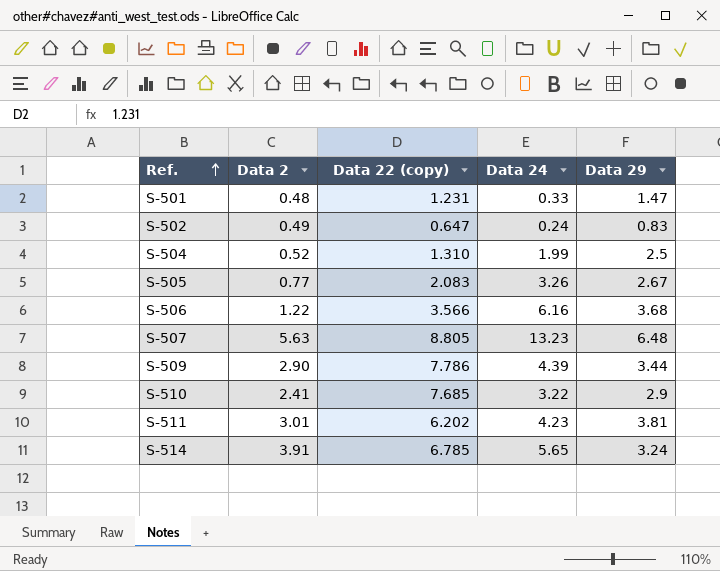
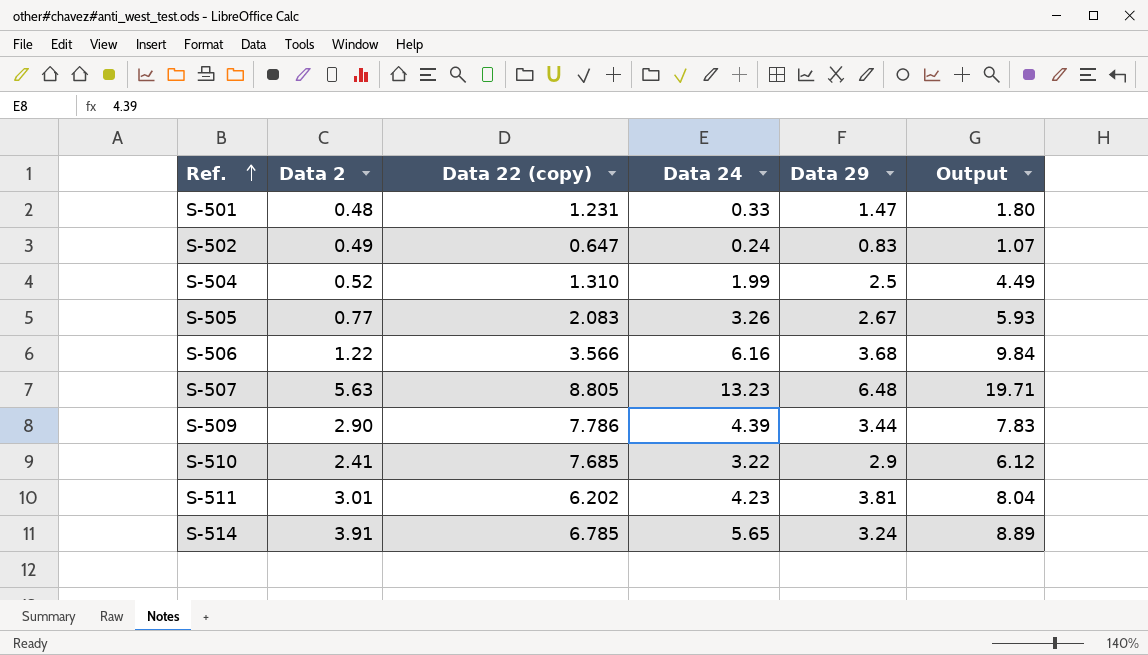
column Output | formula: none -> [Data 24] + [Data 29]

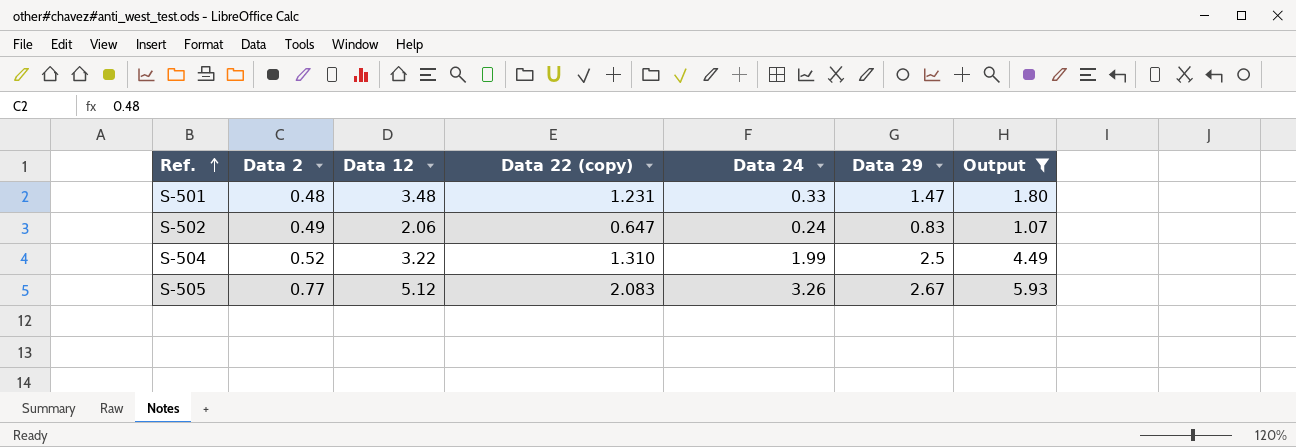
filter: none -> Output <= 5.93
column Data 12 | position: none -> 3

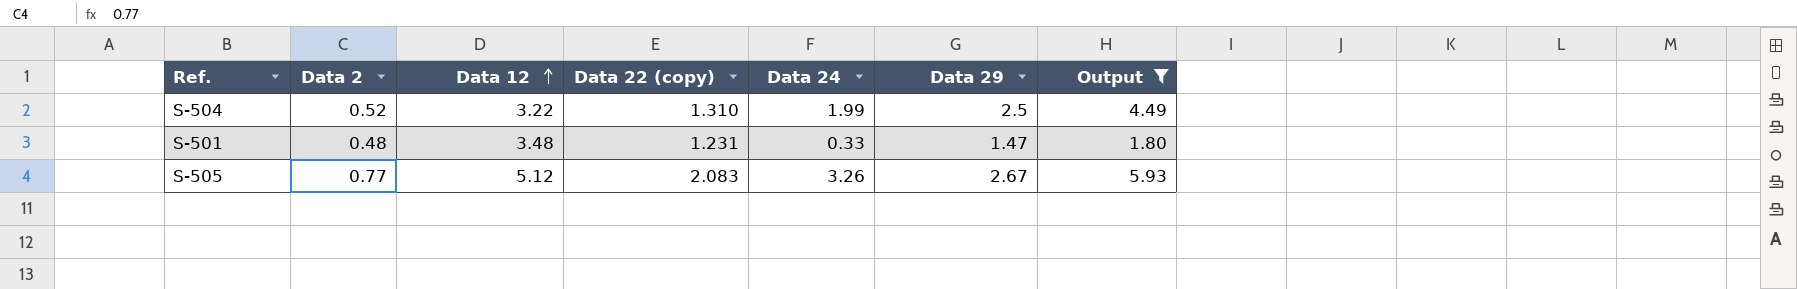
row order: Ref. ascending -> Data 12 ascending
row S-502: 0.49 | 2.06 | 0.647 | 0.24 | 0.83 | 1.07 -> none

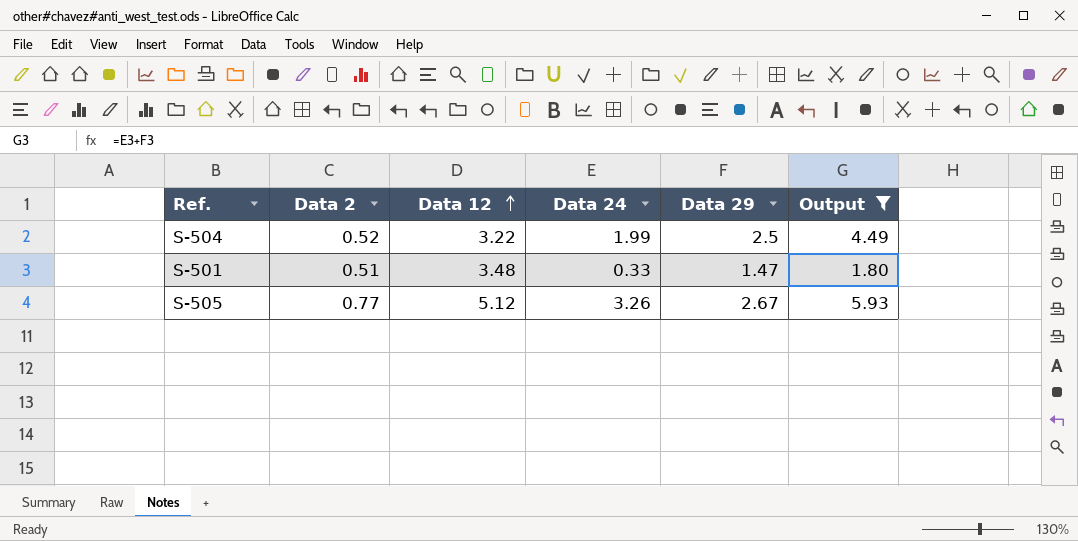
column Data 22 (copy) | position: 4 -> none
S-501 | Data 2: 0.48 -> 0.51

